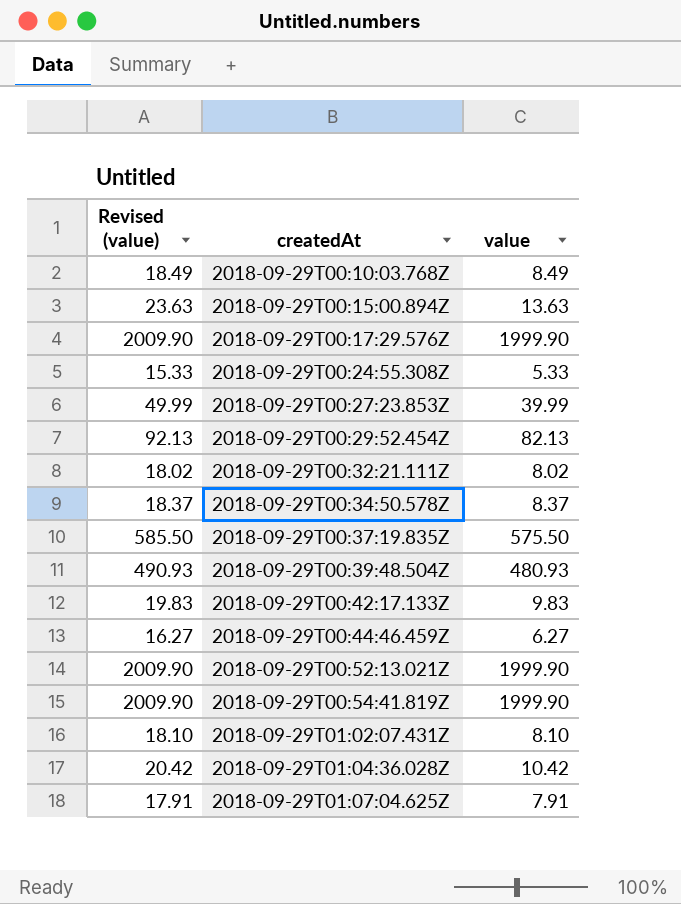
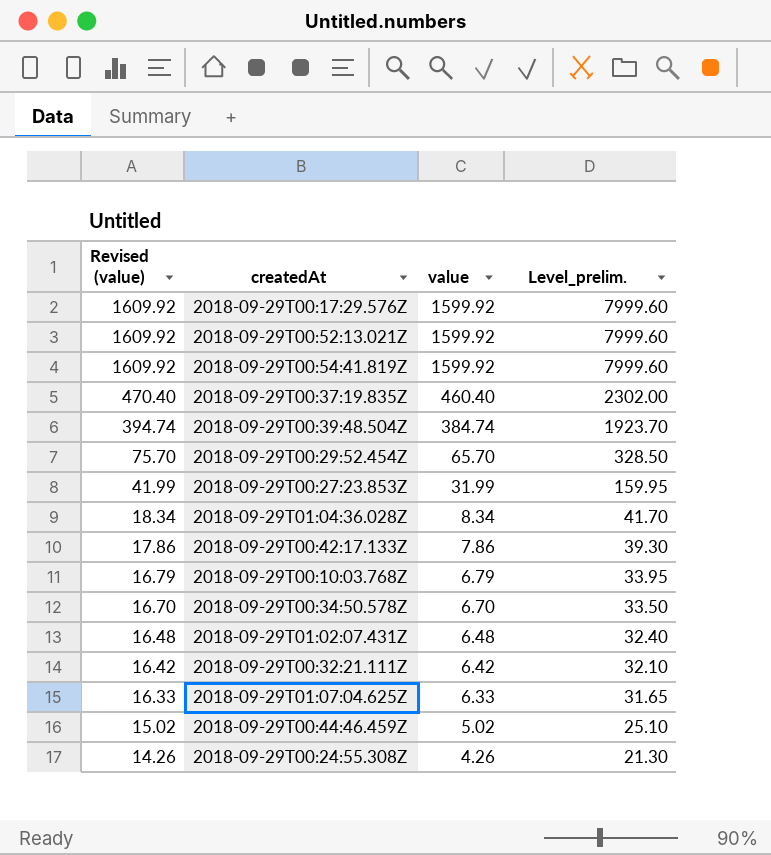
row order: createdAt ascending -> Revised (value) descending
column Level_prelim. | formula: none -> [value] * 5
row 2018-09-29T00:15:00.894Z: 23.63 | 13.63 -> none
2018-09-29T00:17:29.576Z | Revised (value): 2009.90 -> 1609.92
2018-09-29T00:17:29.576Z | value: 1999.90 -> 1599.92
2018-09-29T00:52:13.021Z | Revised (value): 2009.90 -> 1609.92
2018-09-29T00:52:13.021Z | value: 1999.90 -> 1599.92
2018-09-29T00:54:41.819Z | Revised (value): 2009.90 -> 1609.92
2018-09-29T00:54:41.819Z | value: 1999.90 -> 1599.92
2018-09-29T00:37:19.835Z | Revised (value): 585.50 -> 470.40
2018-09-29T00:37:19.835Z | value: 575.50 -> 460.40
2018-09-29T00:39:48.504Z | Revised (value): 490.93 -> 394.74
2018-09-29T00:39:48.504Z | value: 480.93 -> 384.74
2018-09-29T00:29:52.454Z | Revised (value): 92.13 -> 75.70
2018-09-29T00:29:52.454Z | value: 82.13 -> 65.70
2018-09-29T00:27:23.853Z | Revised (value): 49.99 -> 41.99
2018-09-29T00:27:23.853Z | value: 39.99 -> 31.99
2018-09-29T01:04:36.028Z | Revised (value): 20.42 -> 18.34
2018-09-29T01:04:36.028Z | value: 10.42 -> 8.34
2018-09-29T00:42:17.133Z | Revised (value): 19.83 -> 17.86
2018-09-29T00:42:17.133Z | value: 9.83 -> 7.86
2018-09-29T00:10:03.768Z | Revised (value): 18.49 -> 16.79
2018-09-29T00:10:03.768Z | value: 8.49 -> 6.79
2018-09-29T00:34:50.578Z | Revised (value): 18.37 -> 16.70
2018-09-29T00:34:50.578Z | value: 8.37 -> 6.70
2018-09-29T01:02:07.431Z | Revised (value): 18.10 -> 16.48
2018-09-29T01:02:07.431Z | value: 8.10 -> 6.48
2018-09-29T00:32:21.111Z | Revised (value): 18.02 -> 16.42
2018-09-29T00:32:21.111Z | value: 8.02 -> 6.42
2018-09-29T01:07:04.625Z | Revised (value): 17.91 -> 16.33
2018-09-29T01:07:04.625Z | value: 7.91 -> 6.33
2018-09-29T00:44:46.459Z | Revised (value): 16.27 -> 15.02
2018-09-29T00:44:46.459Z | value: 6.27 -> 5.02
2018-09-29T00:24:55.308Z | Revised (value): 15.33 -> 14.26
2018-09-29T00:24:55.308Z | value: 5.33 -> 4.26

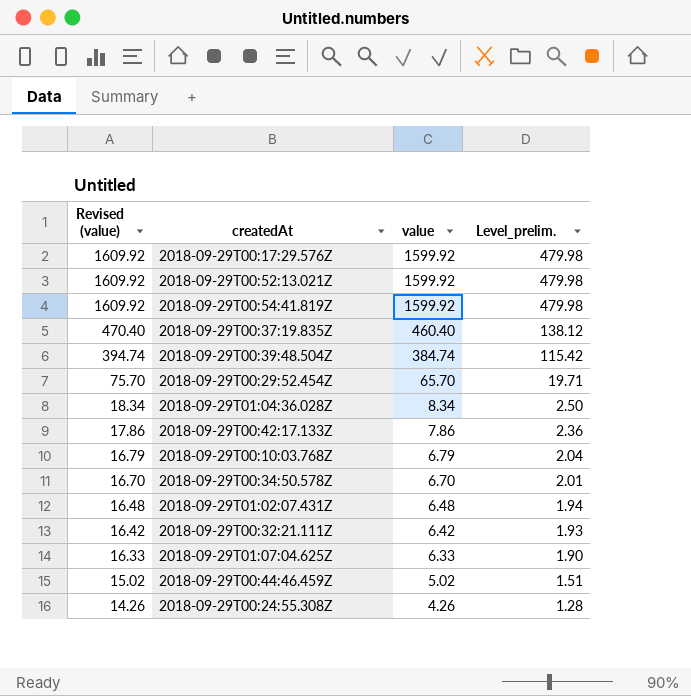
column Level_prelim. | formula: [value] * 5 -> [value] * 0.3
row 2018-09-29T00:27:23.853Z: 41.99 | 31.99 | 159.95 -> none

